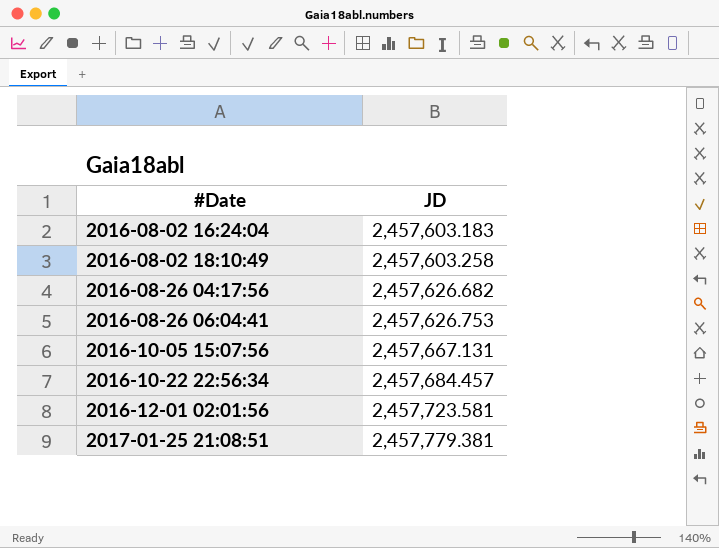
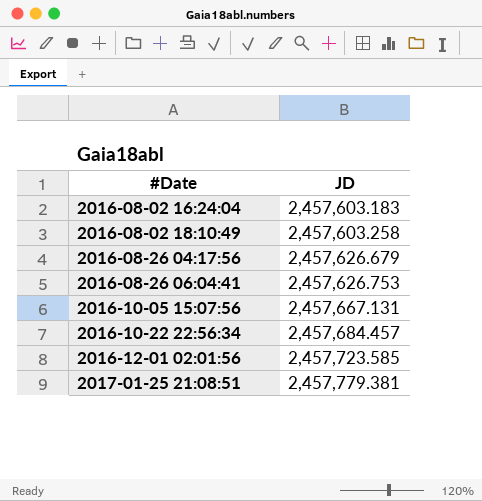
2016-08-26 04:17:56 | JD: 2,457,626.682 -> 2,457,626.679
2016-12-01 02:01:56 | JD: 2,457,723.581 -> 2,457,723.585

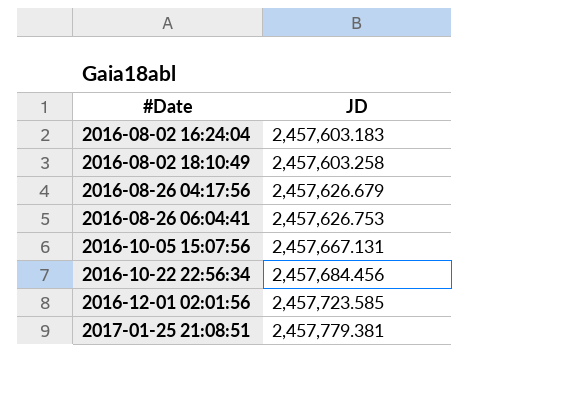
2016-10-22 22:56:34 | JD: 2,457,684.457 -> 2,457,684.456

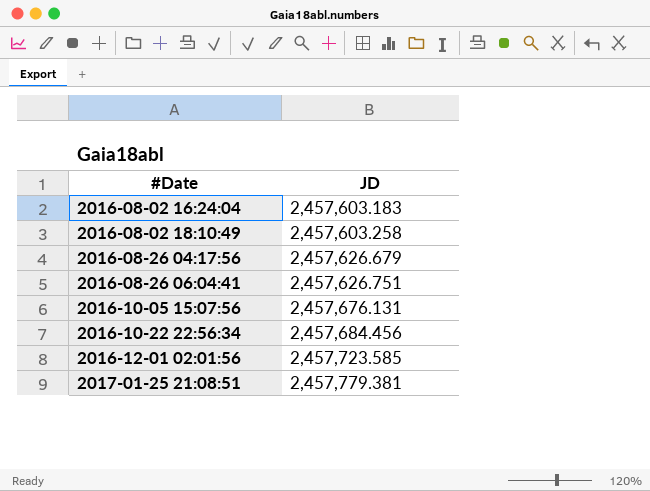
2016-08-26 06:04:41 | JD: 2,457,626.753 -> 2,457,626.751
2016-10-05 15:07:56 | JD: 2,457,667.131 -> 2,457,676.131

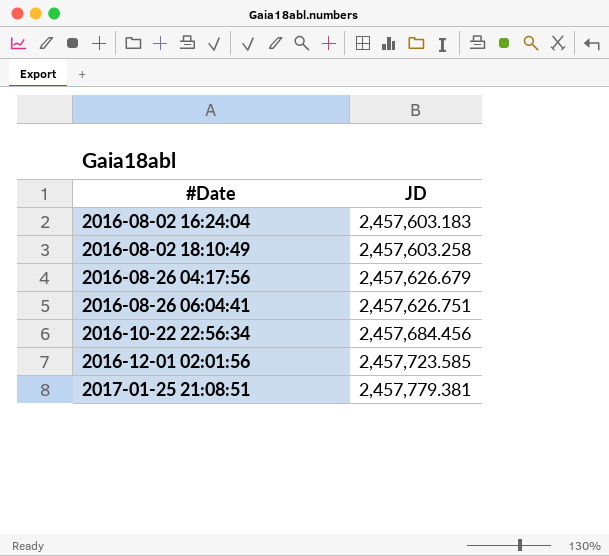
row 2016-10-05 15:07:56: 2,457,676.131 -> none

